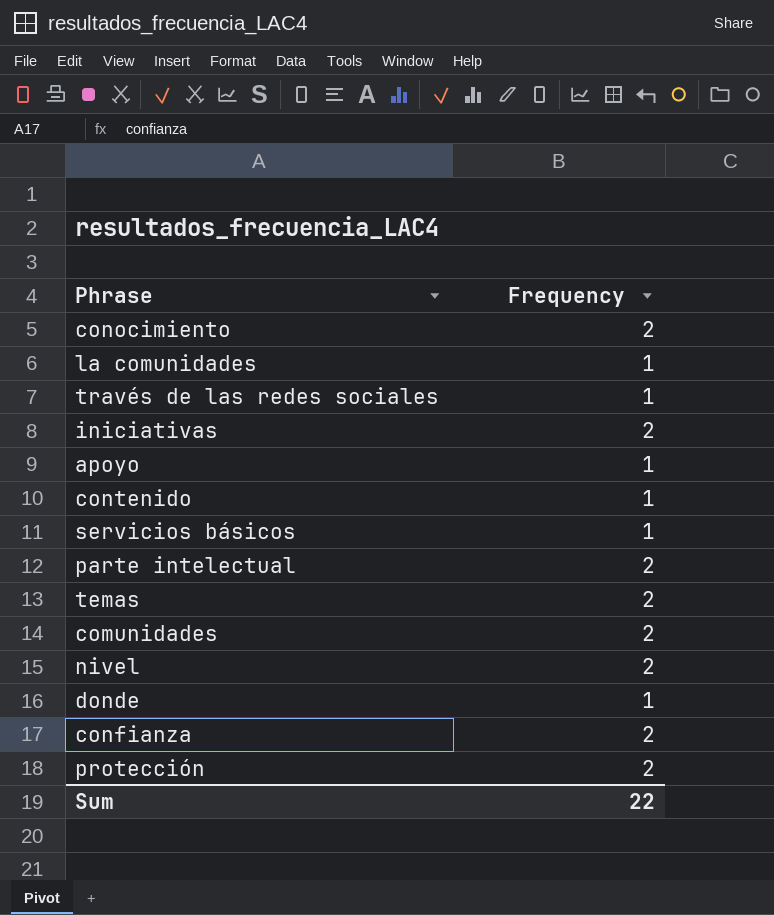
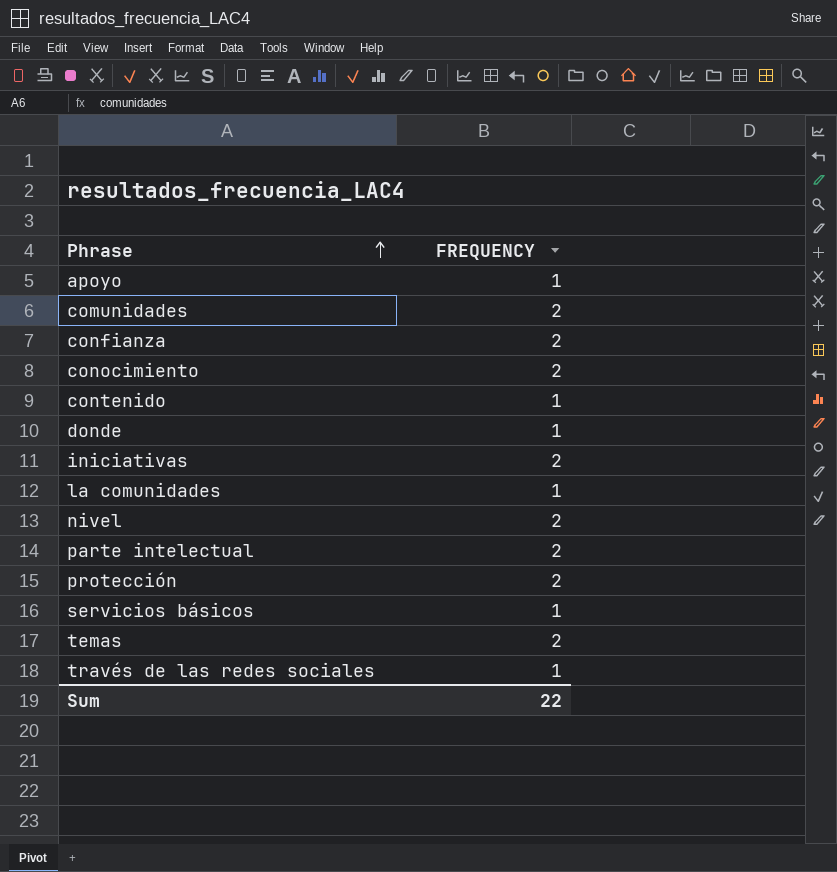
row order: none -> Phrase ascending
column name: Frequency -> FREQUENCY

